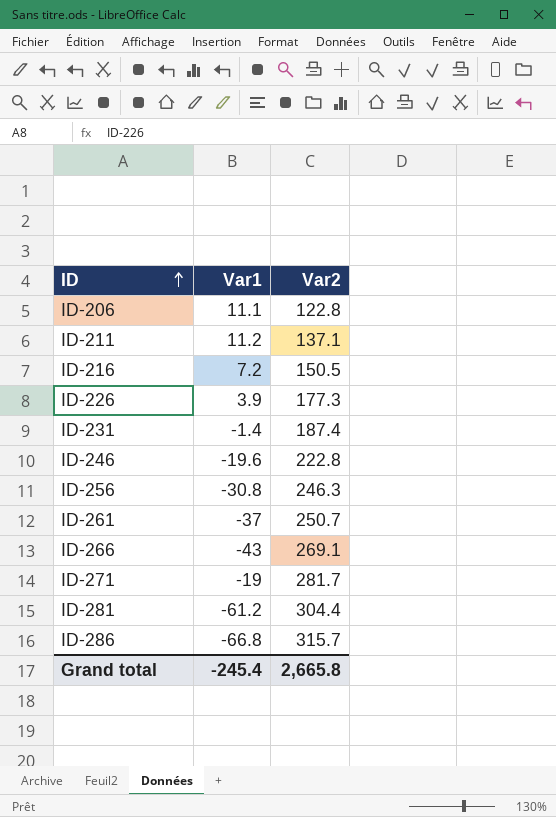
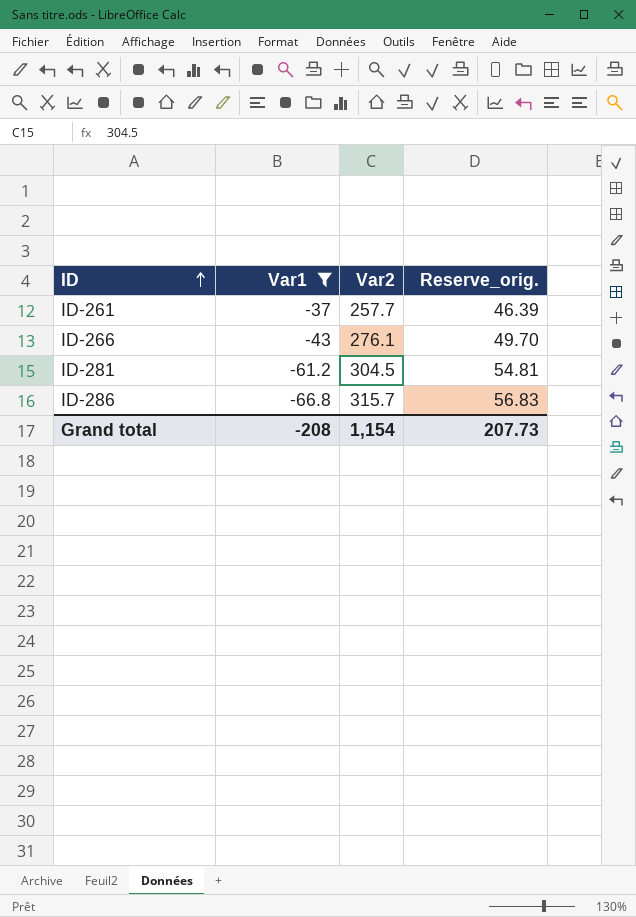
filter: none -> Var1 <= -37
column Reserve_orig. | formula: none -> [Var2] * 0.18
ID-261 | Var2: 250.7 -> 257.7
ID-266 | Var2: 269.1 -> 276.1
ID-281 | Var2: 304.4 -> 304.5
Grand total | Var1: -245.4 -> -208
Grand total | Var2: 2,665.8 -> 1,154

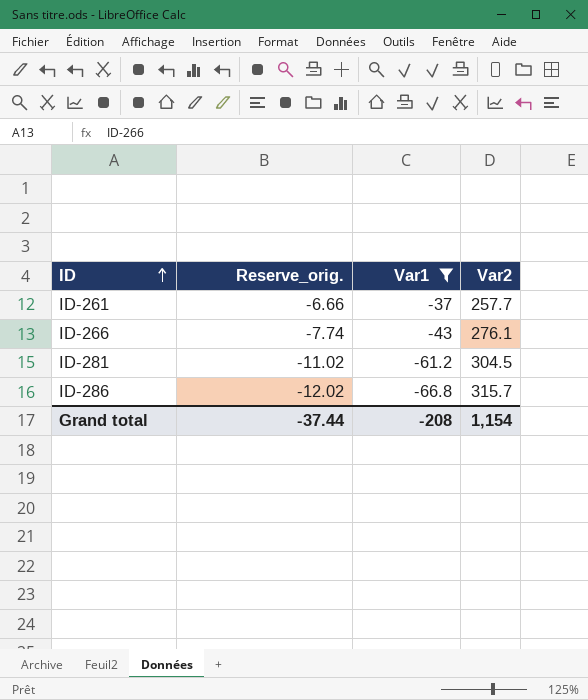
column Reserve_orig. | formula: [Var2] * 0.18 -> [Var1] * 0.18
column Reserve_orig. | position: 4 -> 2
Grand total | Reserve_orig.: 207.73 -> -37.44

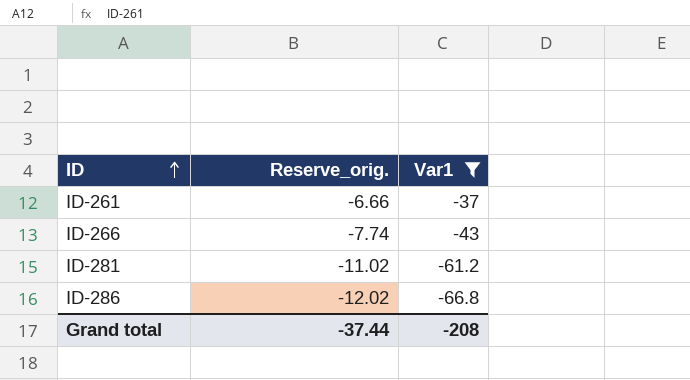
column Var2 | position: 4 -> none

